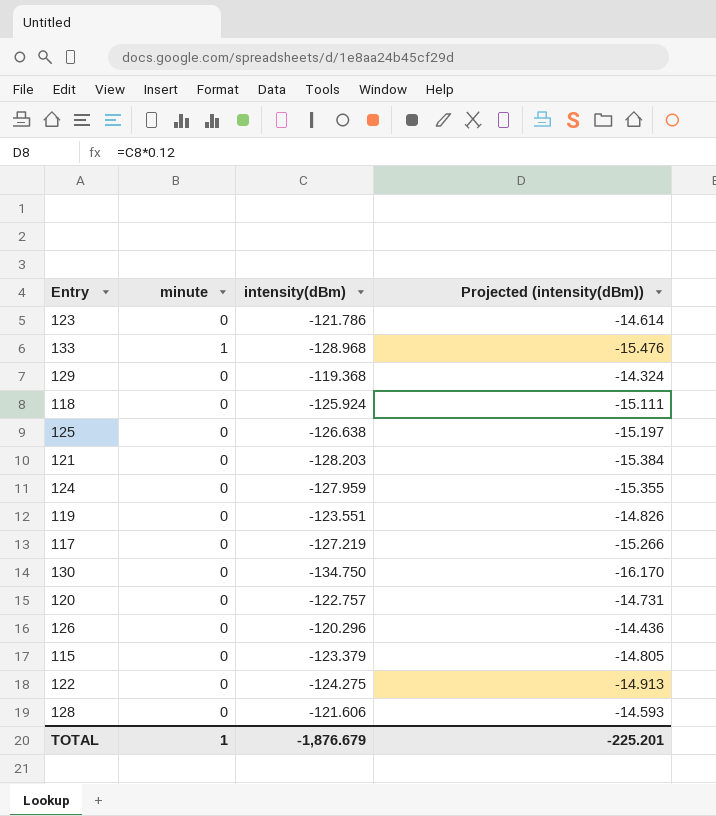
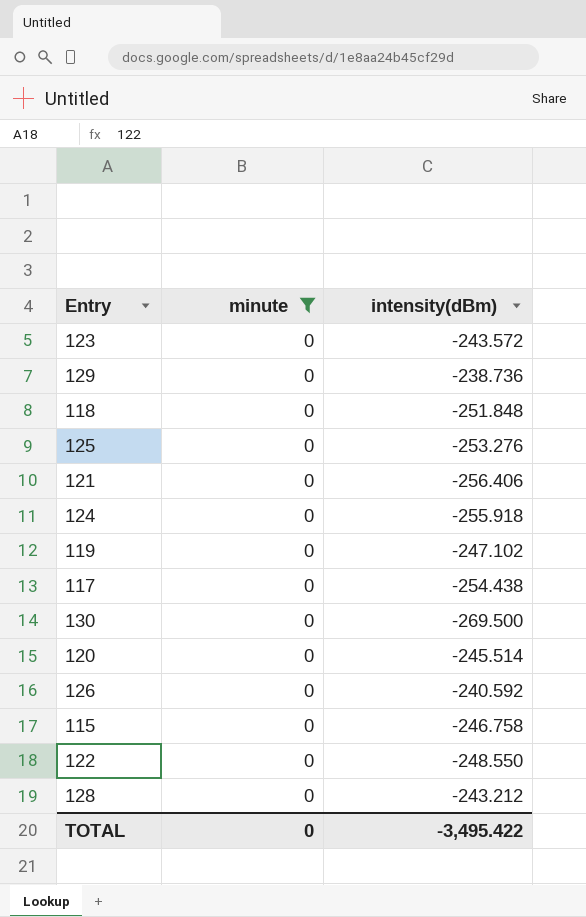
filter: none -> minute = 0
column Projected (intensity(dBm)) | formula: [intensity(dBm)] * 0.12 -> none
123 | intensity(dBm): -121.786 -> -243.572
129 | intensity(dBm): -119.368 -> -238.736
118 | intensity(dBm): -125.924 -> -251.848
125 | intensity(dBm): -126.638 -> -253.276
121 | intensity(dBm): -128.203 -> -256.406
124 | intensity(dBm): -127.959 -> -255.918
119 | intensity(dBm): -123.551 -> -247.102
117 | intensity(dBm): -127.219 -> -254.438
130 | intensity(dBm): -134.750 -> -269.500
120 | intensity(dBm): -122.757 -> -245.514
126 | intensity(dBm): -120.296 -> -240.592
115 | intensity(dBm): -123.379 -> -246.758
122 | intensity(dBm): -124.275 -> -248.550
128 | intensity(dBm): -121.606 -> -243.212
TOTAL | minute: 1 -> 0
TOTAL | intensity(dBm): -1,876.679 -> -3,495.422

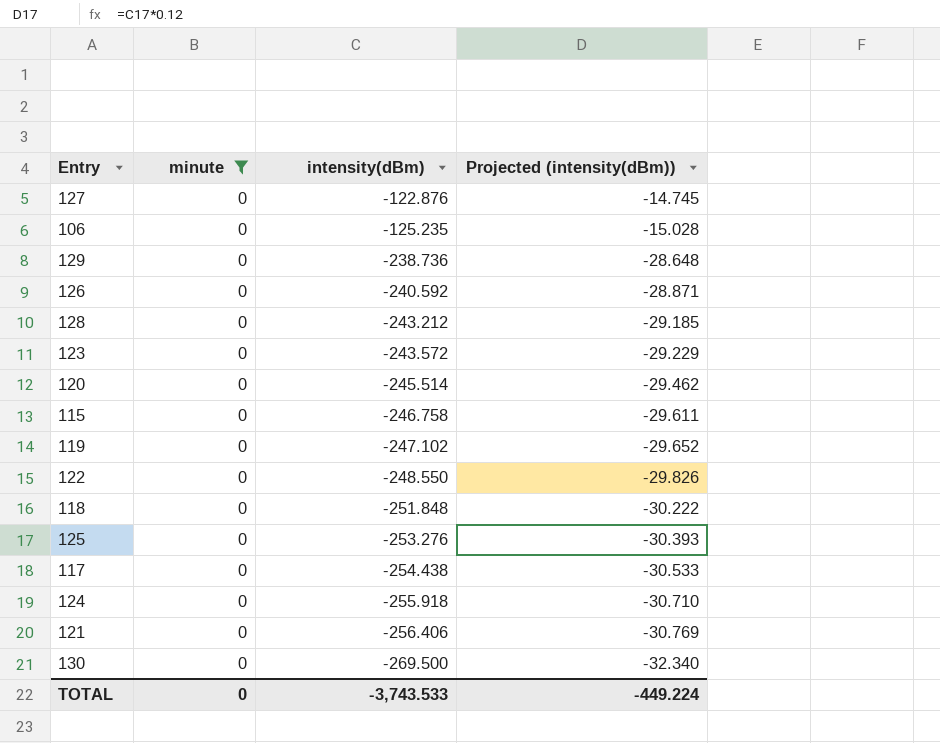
row order: none -> intensity(dBm) descending
column Projected (intensity(dBm)) | formula: none -> [intensity(dBm)] * 0.12
row 127: none -> 0 | -122.876 | -14.745
row 106: none -> 0 | -125.235 | -15.028
TOTAL | intensity(dBm): -3,495.422 -> -3,743.533

